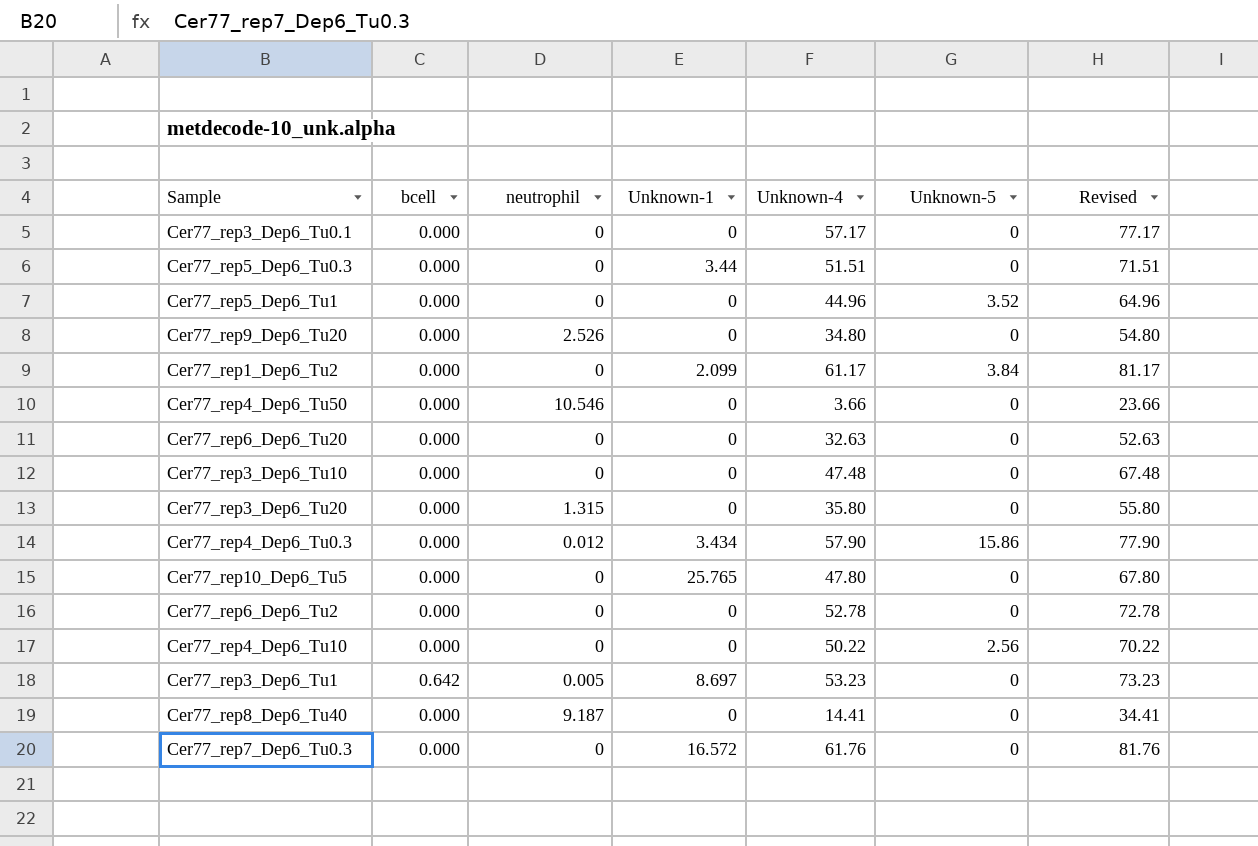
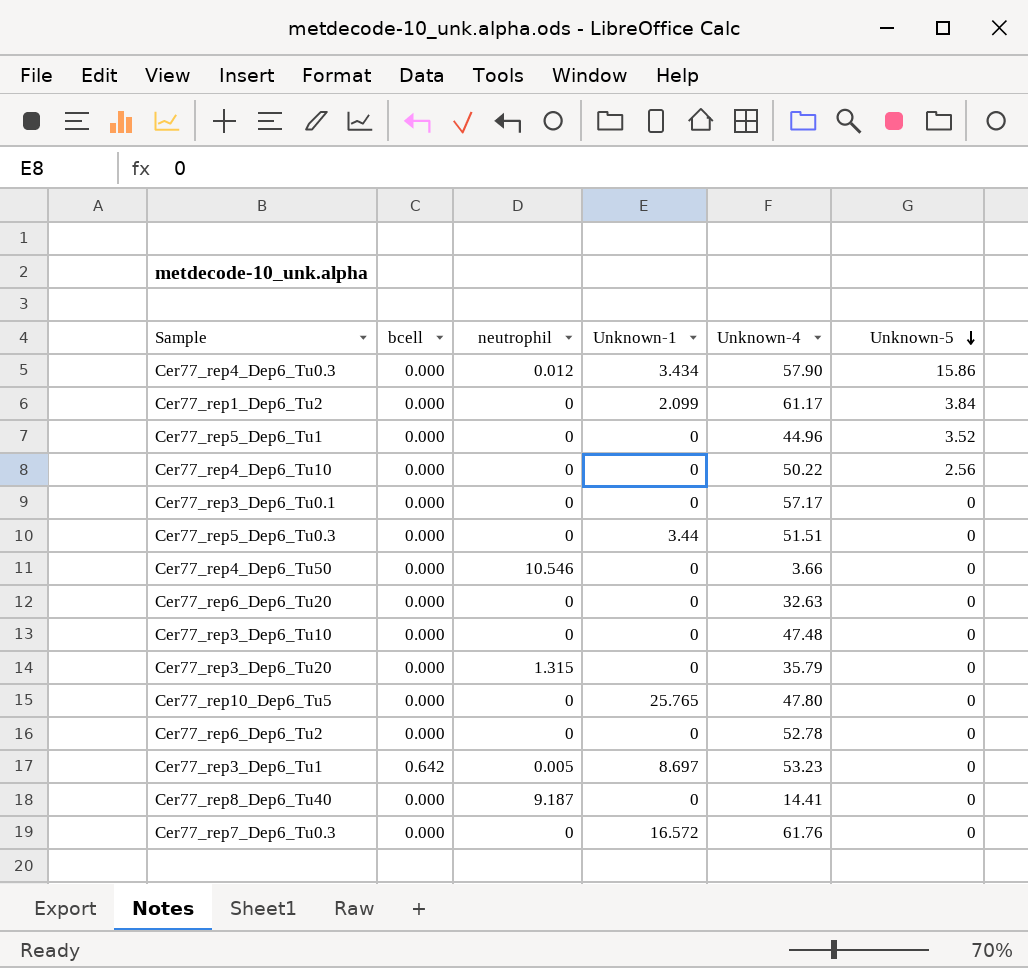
row order: none -> Unknown-5 descending
column Revised | formula: [Unknown-4] + 20 -> none
row Cer77_rep9_Dep6_Tu20: 0.000 | 2.526 | 0 | 34.80 | 0 | 54.80 -> none
Cer77_rep3_Dep6_Tu20 | Unknown-4: 35.80 -> 35.79

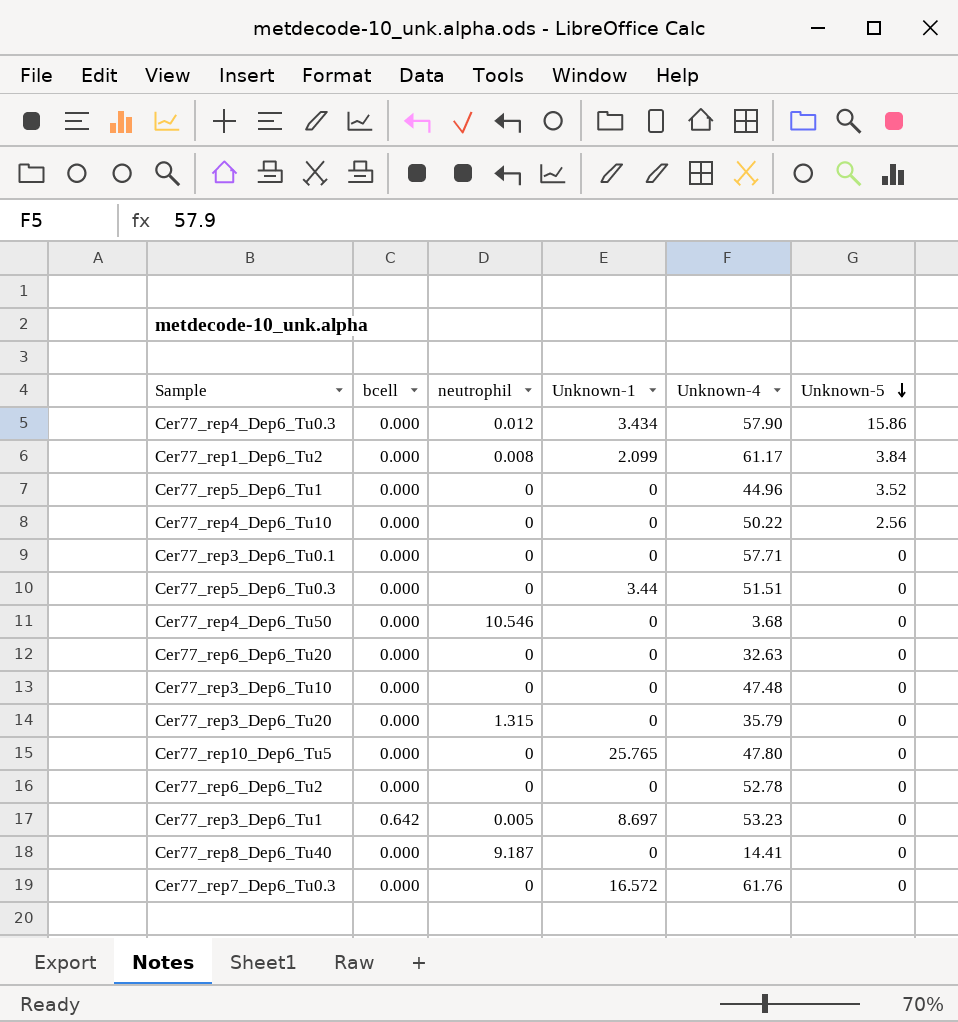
Cer77_rep1_Dep6_Tu2 | neutrophil: 0 -> 0.008
Cer77_rep3_Dep6_Tu0.1 | Unknown-4: 57.17 -> 57.71
Cer77_rep4_Dep6_Tu50 | Unknown-4: 3.66 -> 3.68

